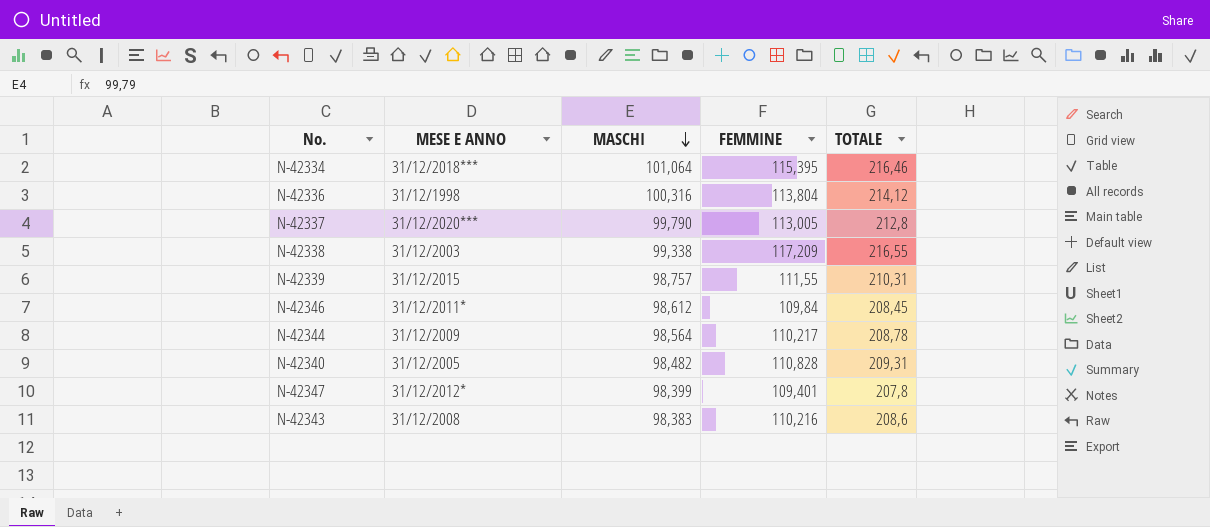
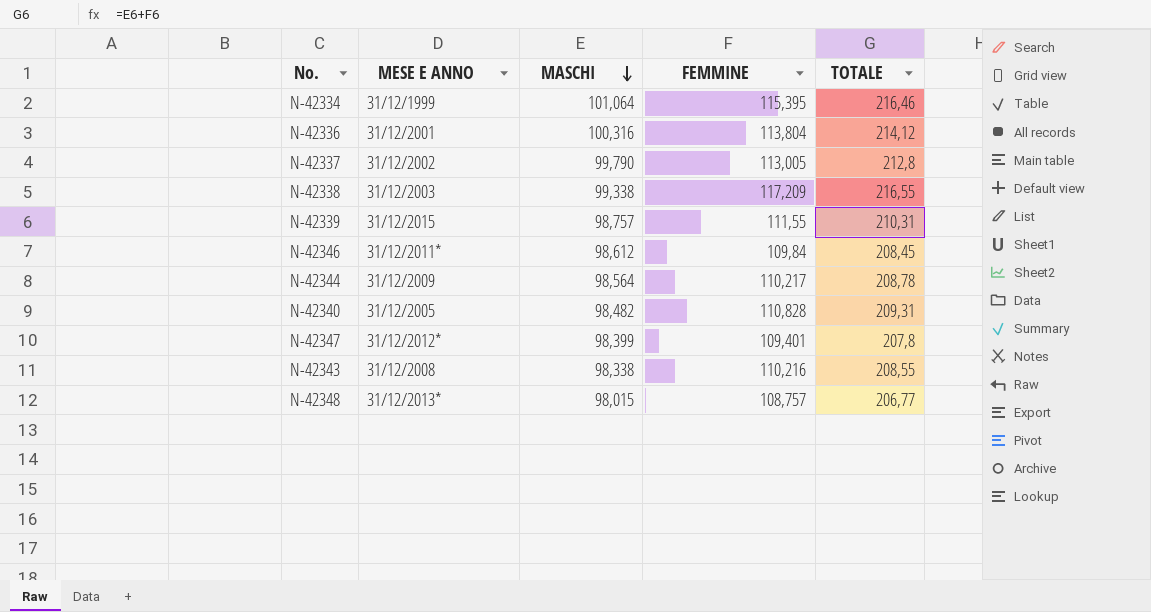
N-42334 | MESE E ANNO: 31/12/2018*** -> 31/12/1999
N-42336 | MESE E ANNO: 31/12/1998 -> 31/12/2001
N-42337 | MESE E ANNO: 31/12/2020*** -> 31/12/2002
N-42343 | MASCHI: 98,383 -> 98,338
N-42343 | TOTALE: 208,6 -> 208,55
row N-42348: none -> 31/12/2013* | 98,015 | 108,757 | 206,77

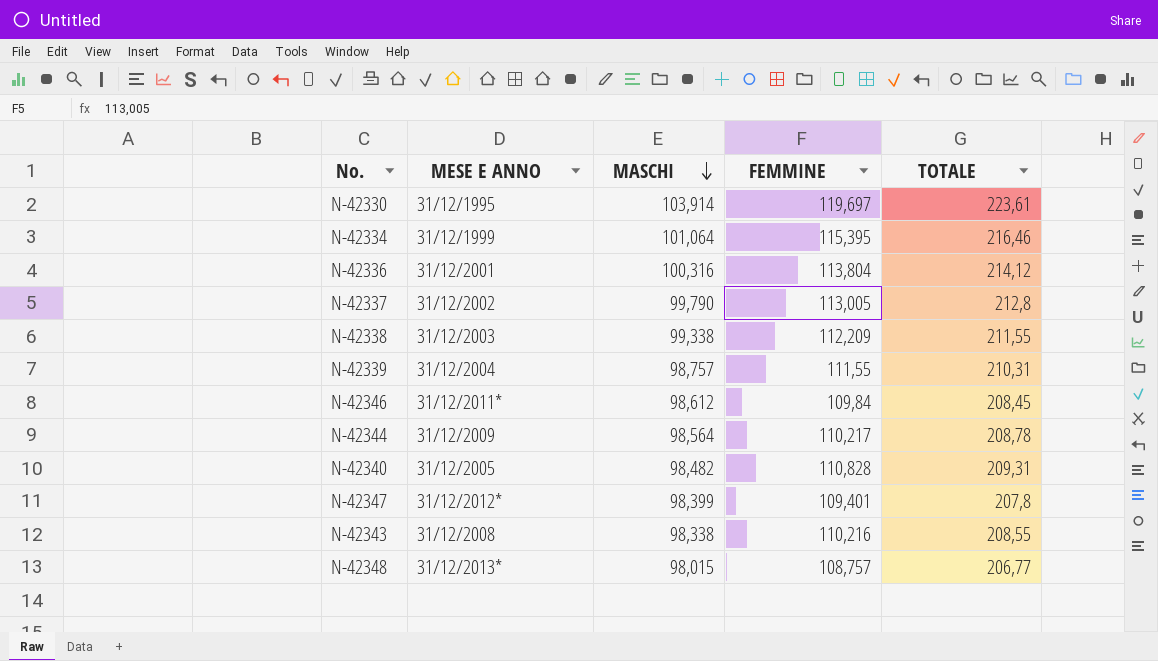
row N-42330: none -> 31/12/1995 | 103,914 | 119,697 | 223,61
N-42338 | FEMMINE: 117,209 -> 112,209
N-42338 | TOTALE: 216,55 -> 211,55
N-42339 | MESE E ANNO: 31/12/2015 -> 31/12/2004

